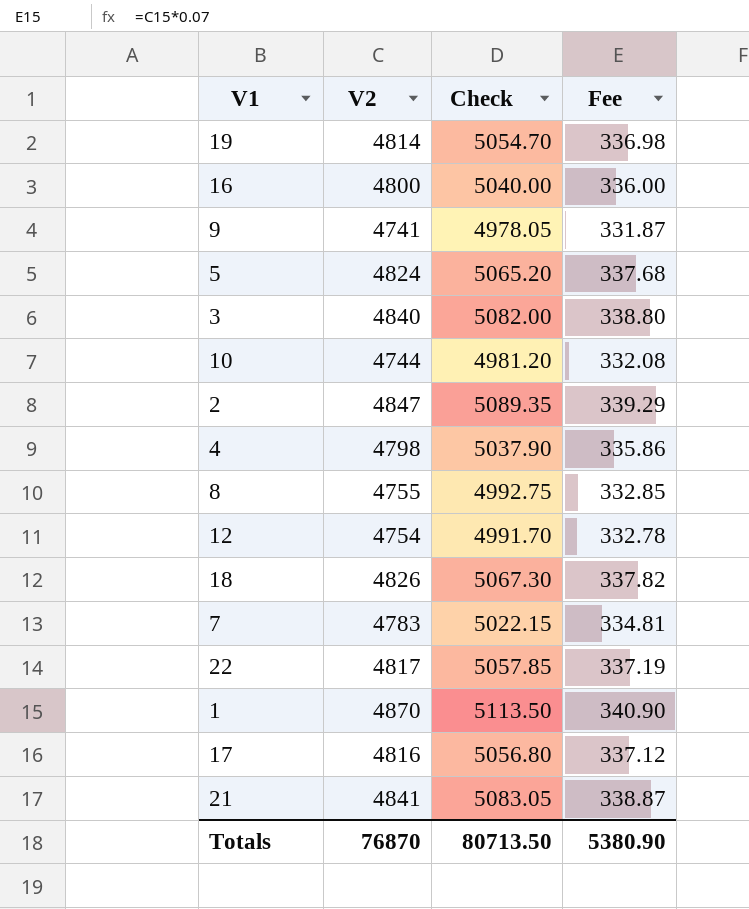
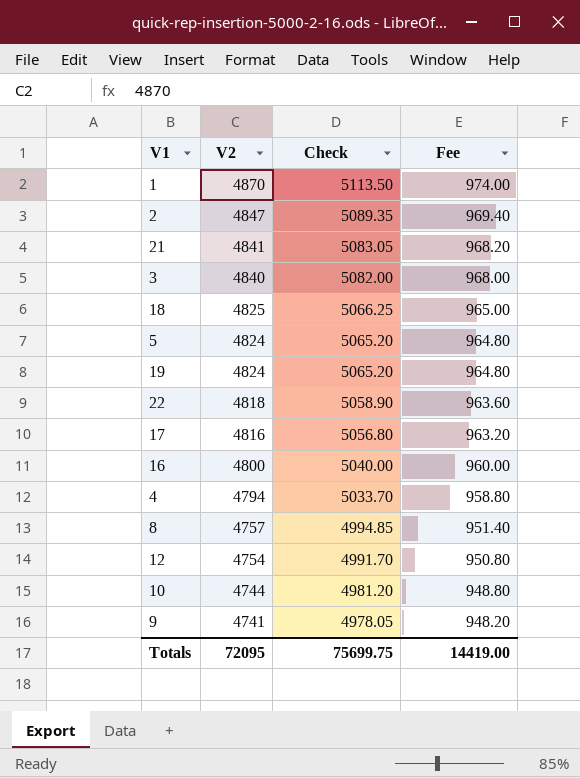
row order: none -> V2 descending
column Fee | formula: [V2] * 0.07 -> [V2] * 0.2
row 7: 4783 | 5022.15 | 334.81 -> none
18 | V2: 4826 -> 4825
18 | Check: 5067.30 -> 5066.25
19 | V2: 4814 -> 4824
19 | Check: 5054.70 -> 5065.20
22 | V2: 4817 -> 4818
22 | Check: 5057.85 -> 5058.90
4 | V2: 4798 -> 4794
4 | Check: 5037.90 -> 5033.70
8 | V2: 4755 -> 4757
8 | Check: 4992.75 -> 4994.85
Totals | V2: 76870 -> 72095
Totals | Check: 80713.50 -> 75699.75
Totals | Fee: 5380.90 -> 14419.00

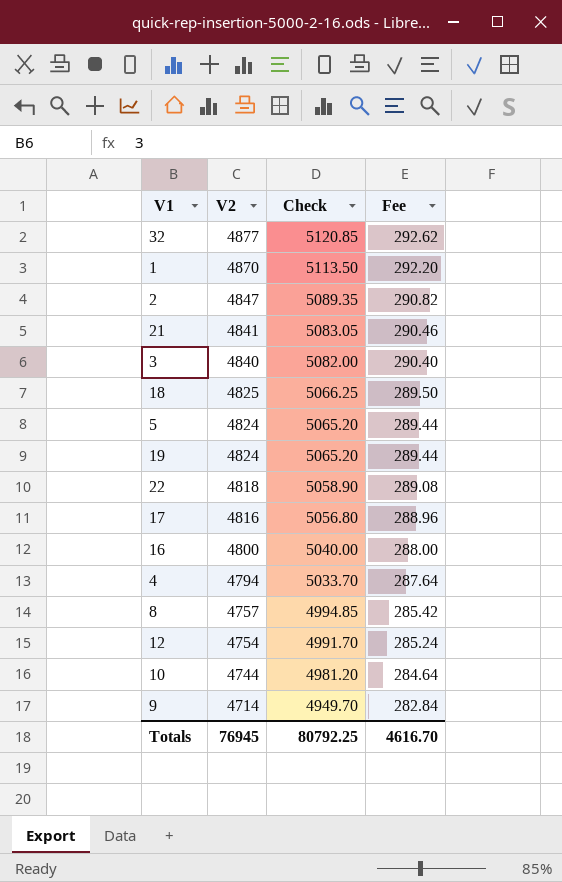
column Fee | formula: [V2] * 0.2 -> [V2] * 0.06
row 32: none -> 4877 | 5120.85 | 292.62
9 | V2: 4741 -> 4714
9 | Check: 4978.05 -> 4949.70
Totals | V2: 72095 -> 76945
Totals | Check: 75699.75 -> 80792.25
Totals | Fee: 14419.00 -> 4616.70

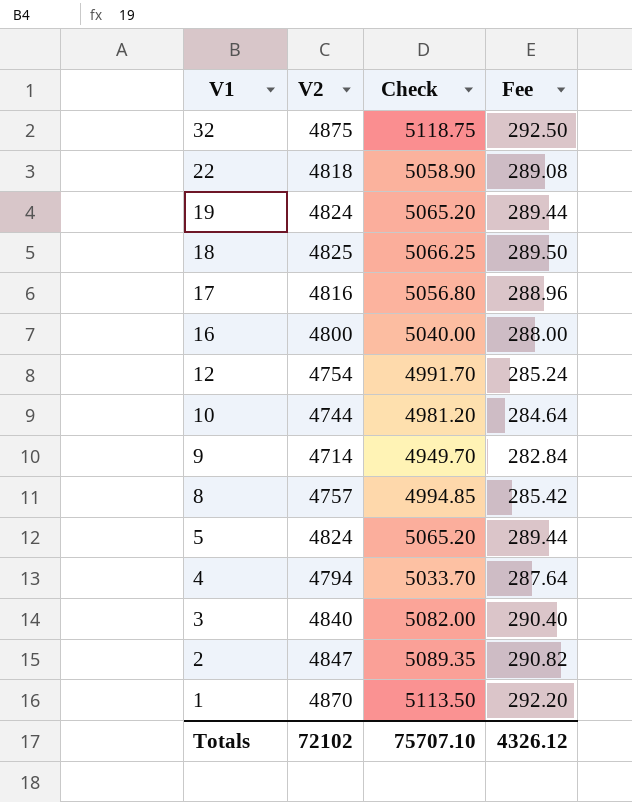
row order: V2 descending -> V1 descending
row 21: 4841 | 5083.05 | 290.46 -> none
32 | V2: 4877 -> 4875
32 | Check: 5120.85 -> 5118.75
32 | Fee: 292.62 -> 292.50
Totals | V2: 76945 -> 72102
Totals | Check: 80792.25 -> 75707.10
Totals | Fee: 4616.70 -> 4326.12

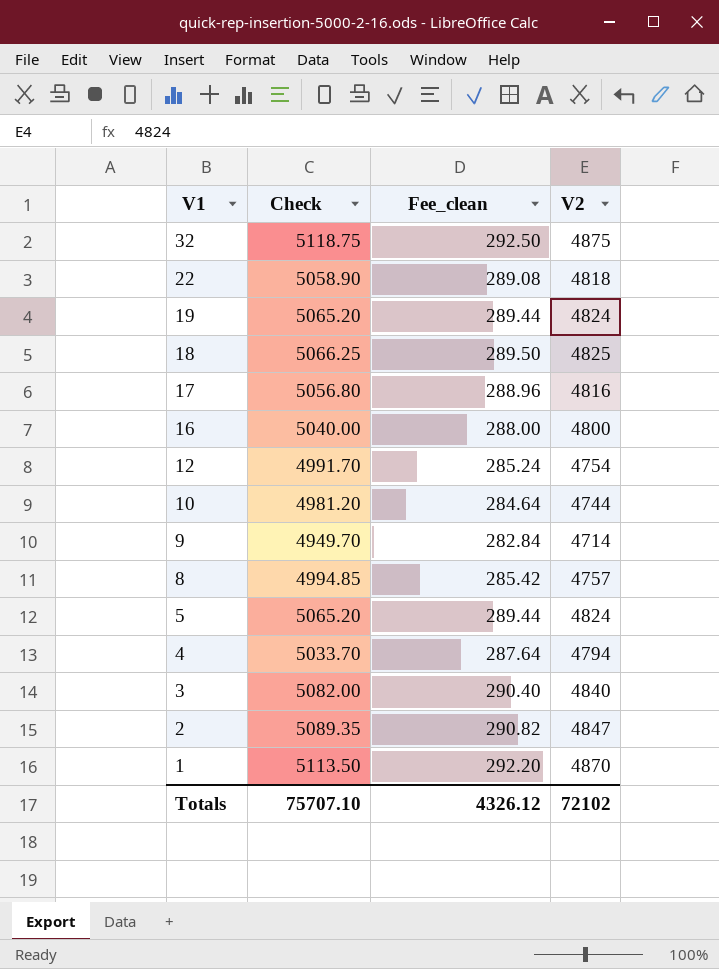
column name: Fee -> Fee_clean
column V2 | position: 2 -> 4

